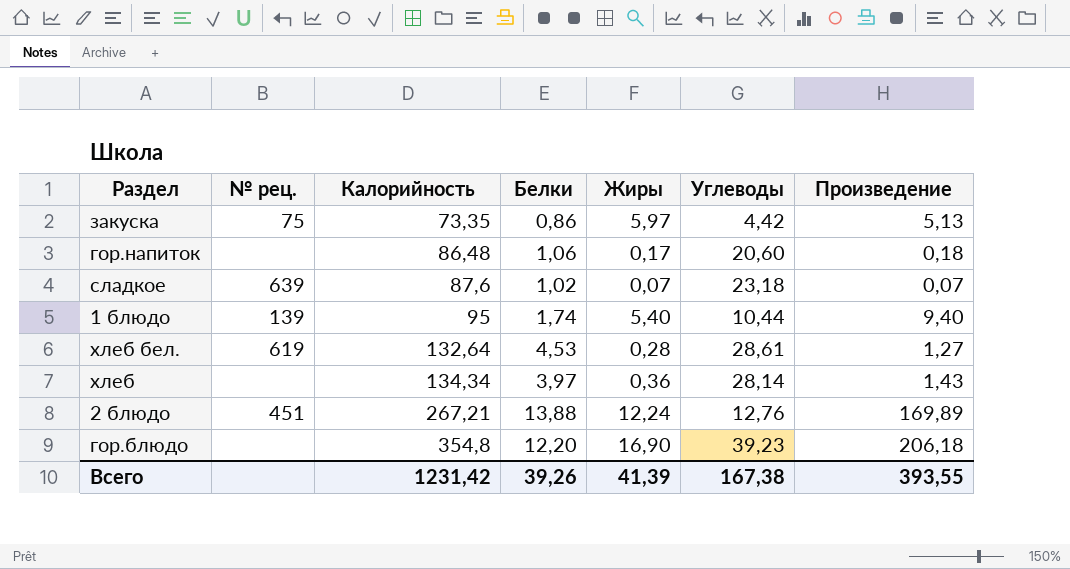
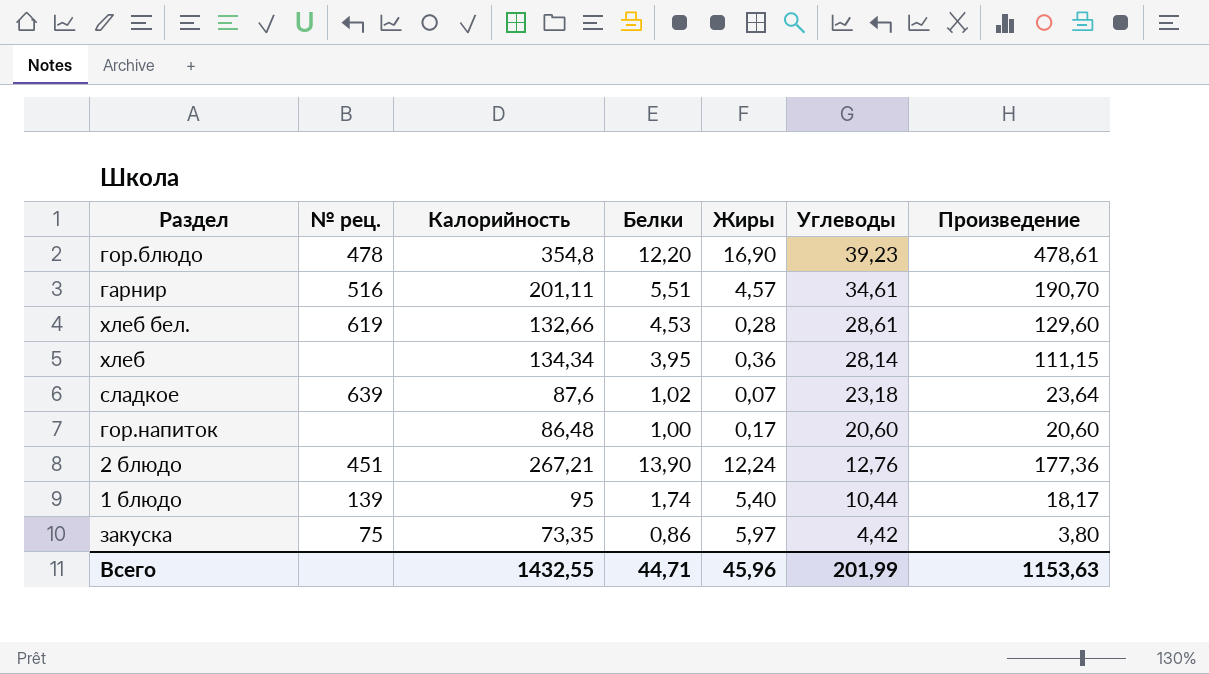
row order: Калорийность ascending -> Углеводы descending
column Произведение | formula: [Белки] * [Жиры] -> [Белки] * [Углеводы]
гор.блюдо | № рец.: none -> 478
row гарнир: none -> 516 | 201,11 | 5,51 | 4,57 | 34,61 | 190,70
хлеб бел. | Калорийность: 132,64 -> 132,66
хлеб | Белки: 3,97 -> 3,95
гор.напиток | Белки: 1,06 -> 1,00
2 блюдо | Белки: 13,88 -> 13,90
Всего | Калорийность: 1231,42 -> 1432,55
Всего | Белки: 39,26 -> 44,71
Всего | Жиры: 41,39 -> 45,96
Всего | Углеводы: 167,38 -> 201,99
Всего | Произведение: 393,55 -> 1153,63

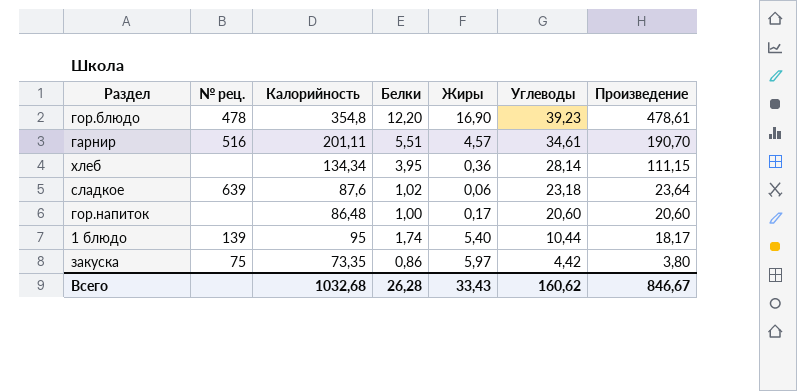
row хлеб бел.: 619 | 132,66 | 4,53 | 0,28 | 28,61 | 129,60 -> none
row 2 блюдо: 451 | 267,21 | 13,90 | 12,24 | 12,76 | 177,36 -> none
сладкое | Жиры: 0,07 -> 0,06
Всего | Калорийность: 1432,55 -> 1032,68
Всего | Белки: 44,71 -> 26,28
Всего | Жиры: 45,96 -> 33,43
Всего | Углеводы: 201,99 -> 160,62
Всего | Произведение: 1153,63 -> 846,67

